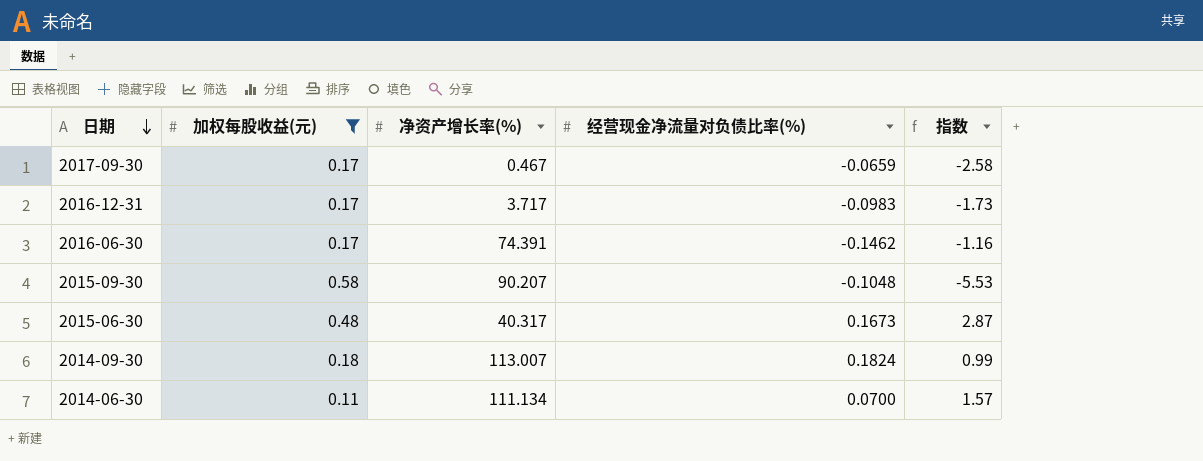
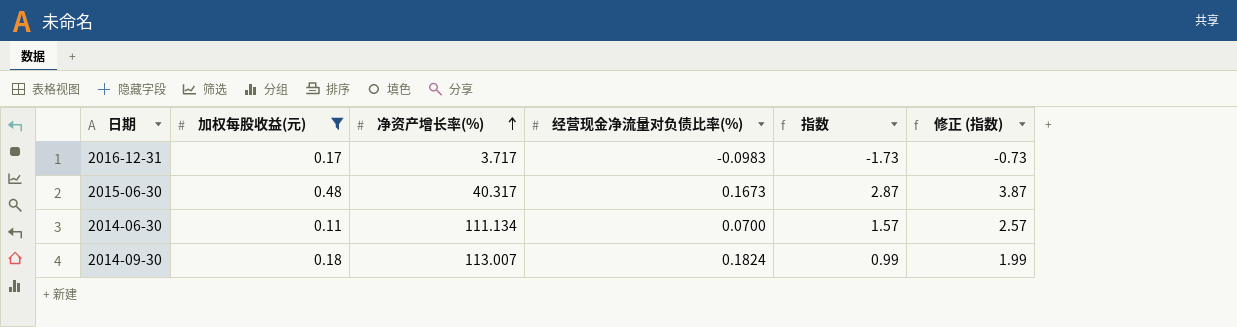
row order: 日期 descending -> 净资产增长率(%) ascending
column 修正 (指数) | formula: none -> [指数] + 1
row 2017-09-30: 0.17 | 0.467 | -0.0659 | -2.58 -> none
row 2016-06-30: 0.17 | 74.391 | -0.1462 | -1.16 -> none
row 2015-09-30: 0.58 | 90.207 | -0.1048 | -5.53 -> none

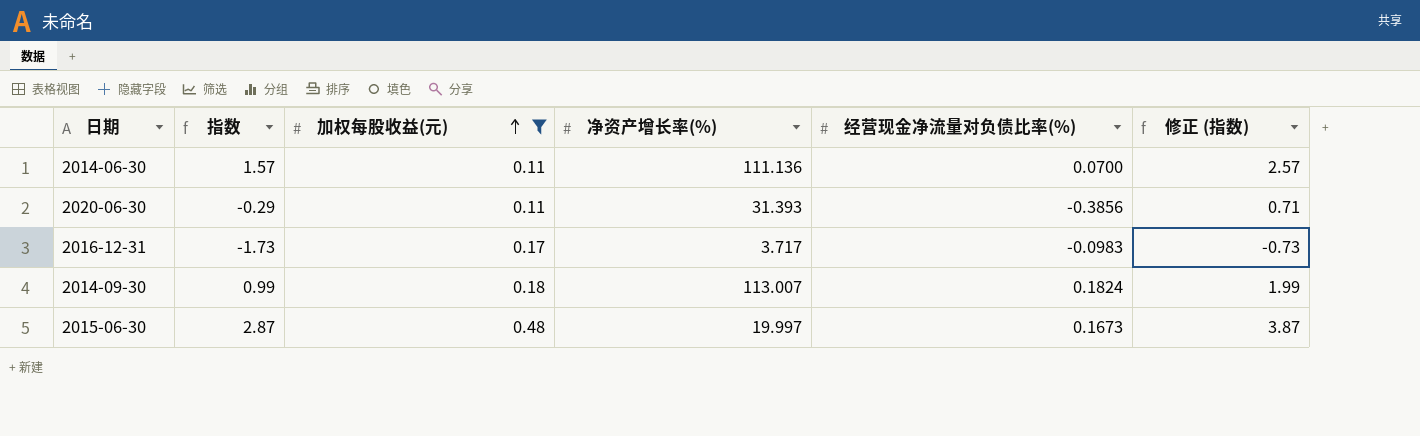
row order: 净资产增长率(%) ascending -> 加权每股收益(元) ascending
column 指数 | position: 5 -> 2
2014-06-30 | 净资产增长率(%): 111.134 -> 111.136
row 2020-06-30: none -> -0.29 | 0.11 | 31.393 | -0.3856 | 0.71
2015-06-30 | 净资产增长率(%): 40.317 -> 19.997

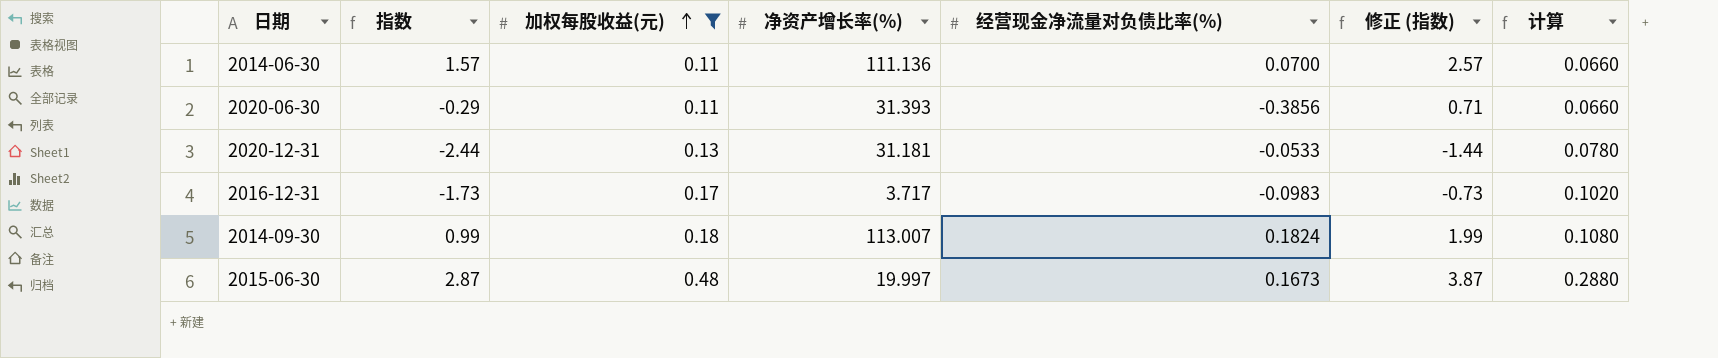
column 计算 | formula: none -> [加权每股收益(元)] * 0.6
row 2020-12-31: none -> -2.44 | 0.13 | 31.181 | -0.0533 | -1.44 | 0.0780

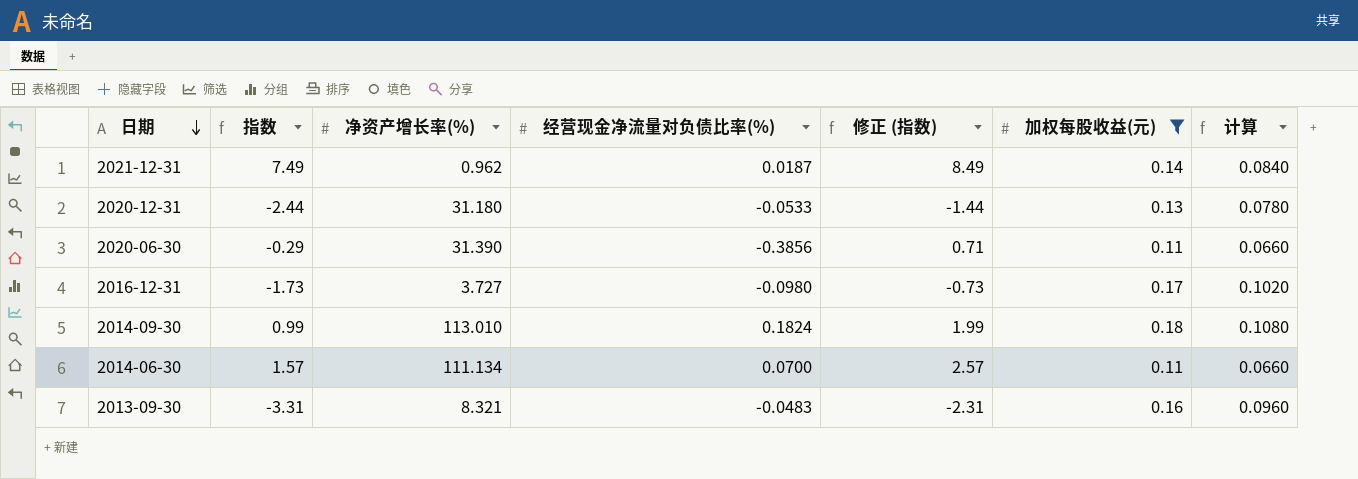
row order: 加权每股收益(元) ascending -> 日期 descending
column 加权每股收益(元) | position: 3 -> 6
row 2015-06-30: 2.87 | 0.48 | 19.997 | 0.1673 | 3.87 | 0.2880 -> none
row 2021-12-31: none -> 7.49 | 0.962 | 0.0187 | 8.49 | 0.14 | 0.0840
2020-12-31 | 净资产增长率(%): 31.181 -> 31.180
2020-06-30 | 净资产增长率(%): 31.393 -> 31.390
2016-12-31 | 净资产增长率(%): 3.717 -> 3.727
2016-12-31 | 经营现金净流量对负债比率(%): -0.0983 -> -0.0980
2014-09-30 | 净资产增长率(%): 113.007 -> 113.010
2014-06-30 | 净资产增长率(%): 111.136 -> 111.134
row 2013-09-30: none -> -3.31 | 8.321 | -0.0483 | -2.31 | 0.16 | 0.0960

